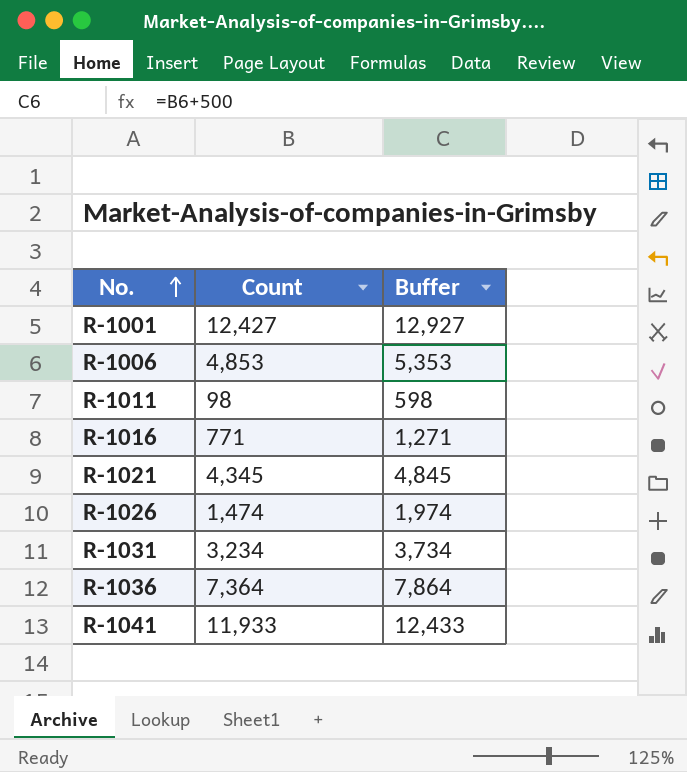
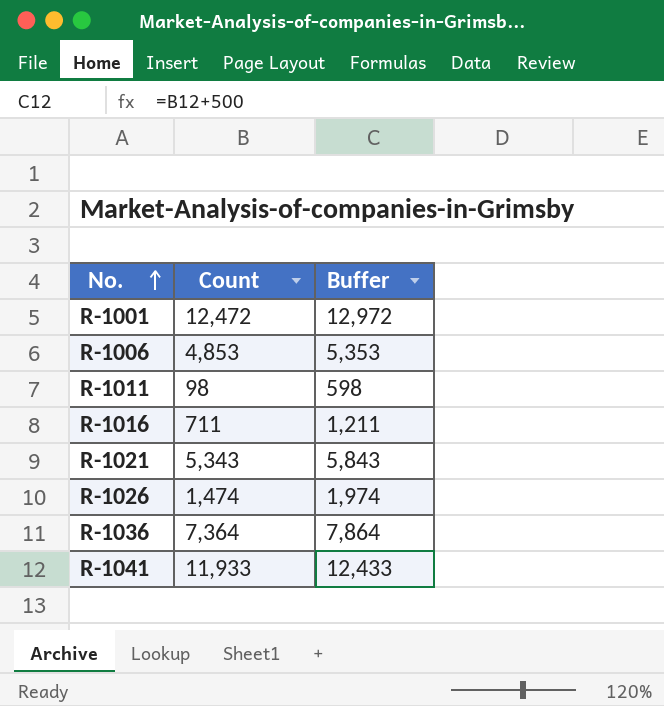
row R-1031: 3,234 | 3,734 -> none
R-1001 | Count: 12,427 -> 12,472
R-1001 | Buffer: 12,927 -> 12,972
R-1016 | Count: 771 -> 711
R-1016 | Buffer: 1,271 -> 1,211
R-1021 | Count: 4,345 -> 5,343
R-1021 | Buffer: 4,845 -> 5,843

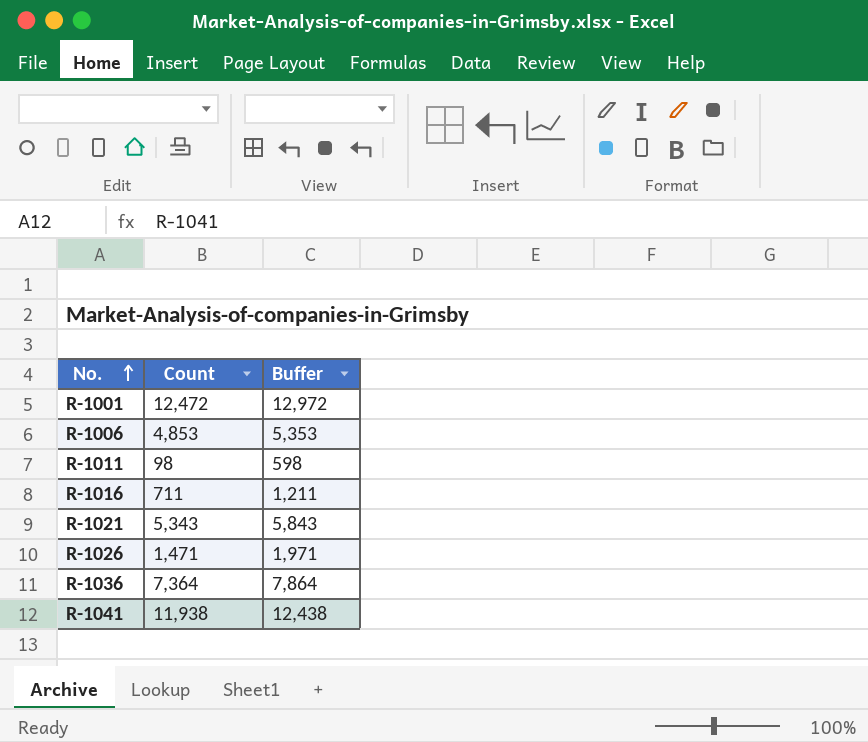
R-1026 | Count: 1,474 -> 1,471
R-1026 | Buffer: 1,974 -> 1,971
R-1041 | Count: 11,933 -> 11,938
R-1041 | Buffer: 12,433 -> 12,438

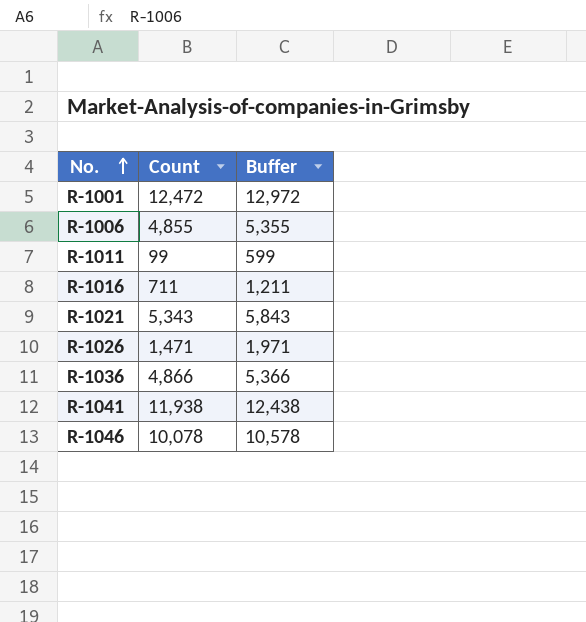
R-1006 | Count: 4,853 -> 4,855
R-1006 | Buffer: 5,353 -> 5,355
R-1011 | Count: 98 -> 99
R-1011 | Buffer: 598 -> 599
R-1036 | Count: 7,364 -> 4,866
R-1036 | Buffer: 7,864 -> 5,366
row R-1046: none -> 10,078 | 10,578

